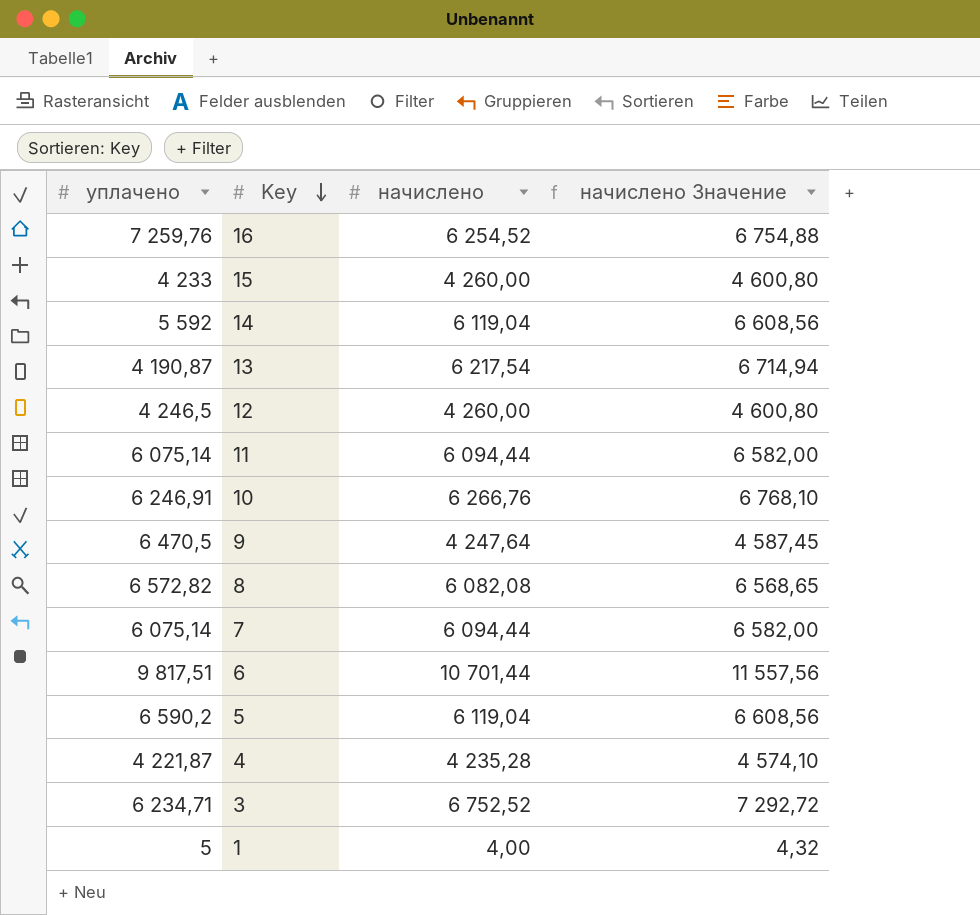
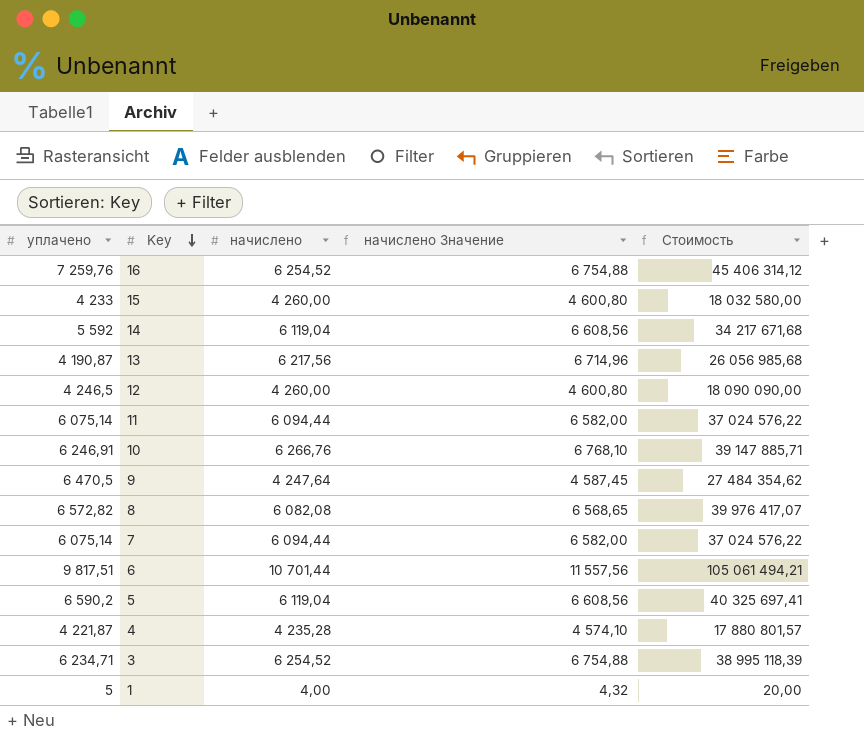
column Стоимость | formula: none -> [уплачено] * [начислено]
13 | начислено: 6 217,54 -> 6 217,56
13 | начислено Значение: 6 714,94 -> 6 714,96
3 | начислено: 6 752,52 -> 6 254,52
3 | начислено Значение: 7 292,72 -> 6 754,88

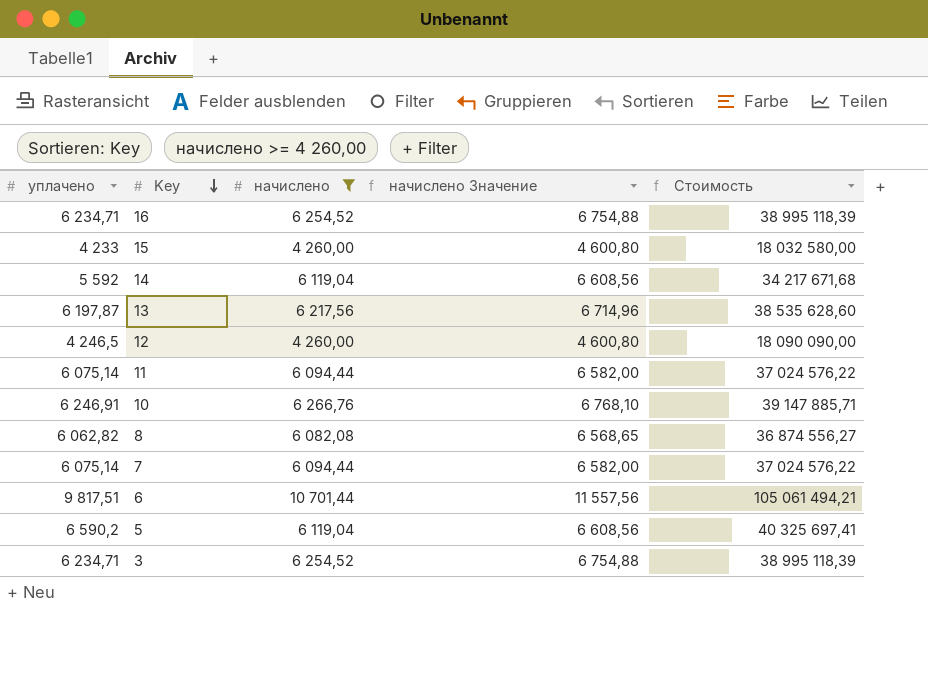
filter: none -> начислено >= 4 260,00
16 | уплачено: 7 259,76 -> 6 234,71
16 | Стоимость: 45 406 314,12 -> 38 995 118,39
13 | уплачено: 4 190,87 -> 6 197,87
13 | Стоимость: 26 056 985,68 -> 38 535 628,60
8 | уплачено: 6 572,82 -> 6 062,82
8 | Стоимость: 39 976 417,07 -> 36 874 556,27

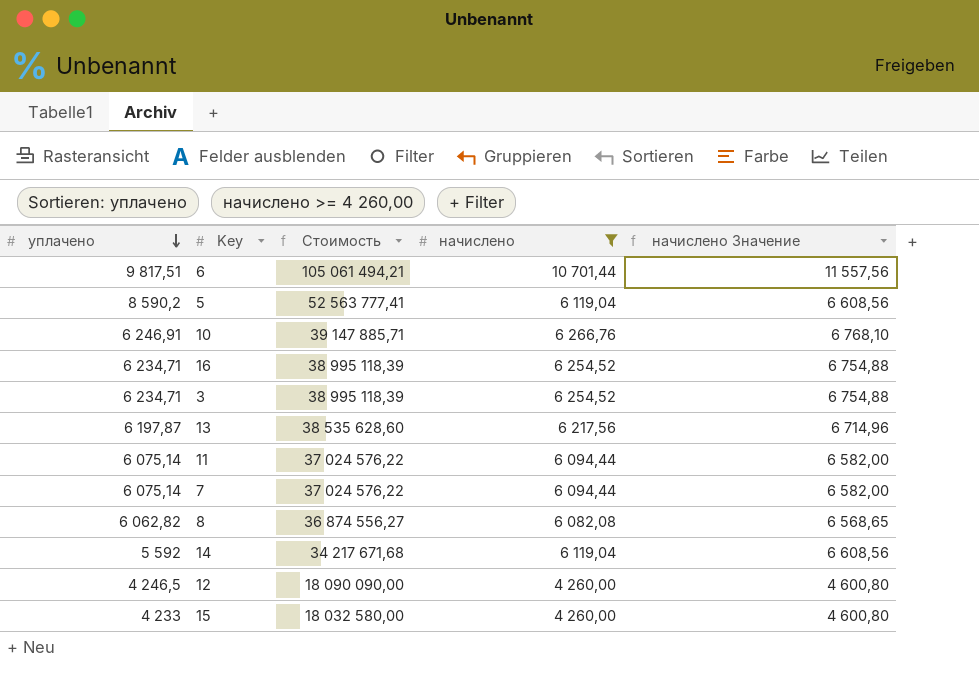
row order: Key descending -> уплачено descending
column Стоимость | position: 5 -> 3
5 | уплачено: 6 590,2 -> 8 590,2
5 | Стоимость: 40 325 697,41 -> 52 563 777,41

